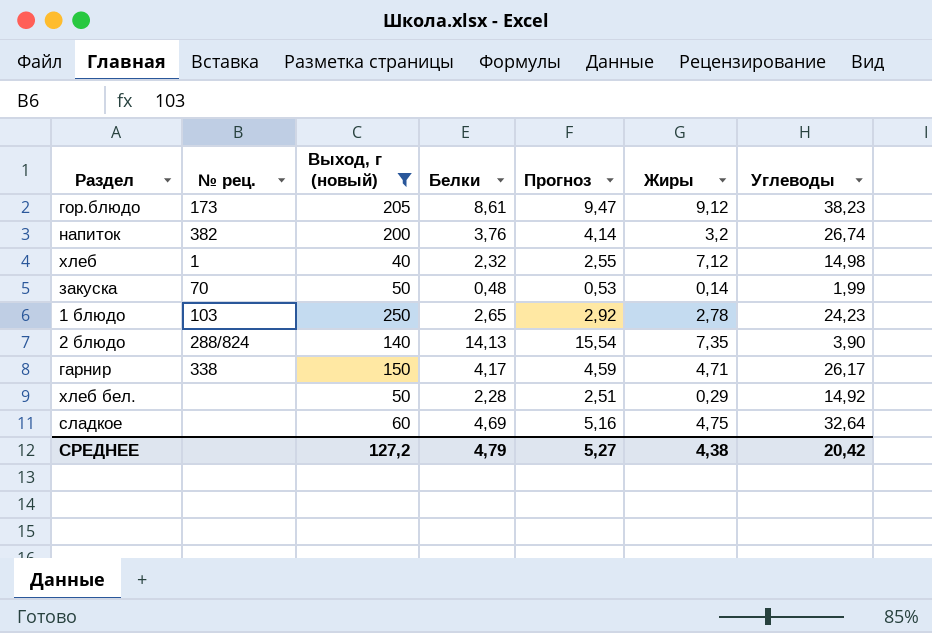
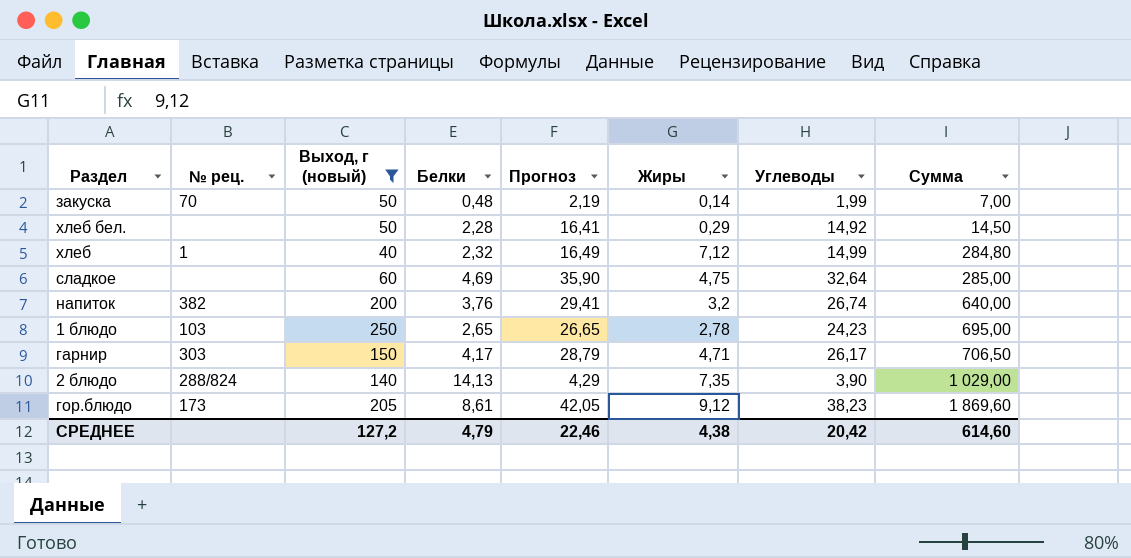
row order: none -> Сумма ascending
column Прогноз | formula: [Белки] * 1,1 -> [Углеводы] * 1,1
column Сумма | formula: none -> [Выход, г (новый)] * [Жиры]
хлеб | Углеводы: 14,98 -> 14,99
гарнир | № рец.: 338 -> 303
СРЕДНЕЕ | Прогноз: 5,27 -> 22,46

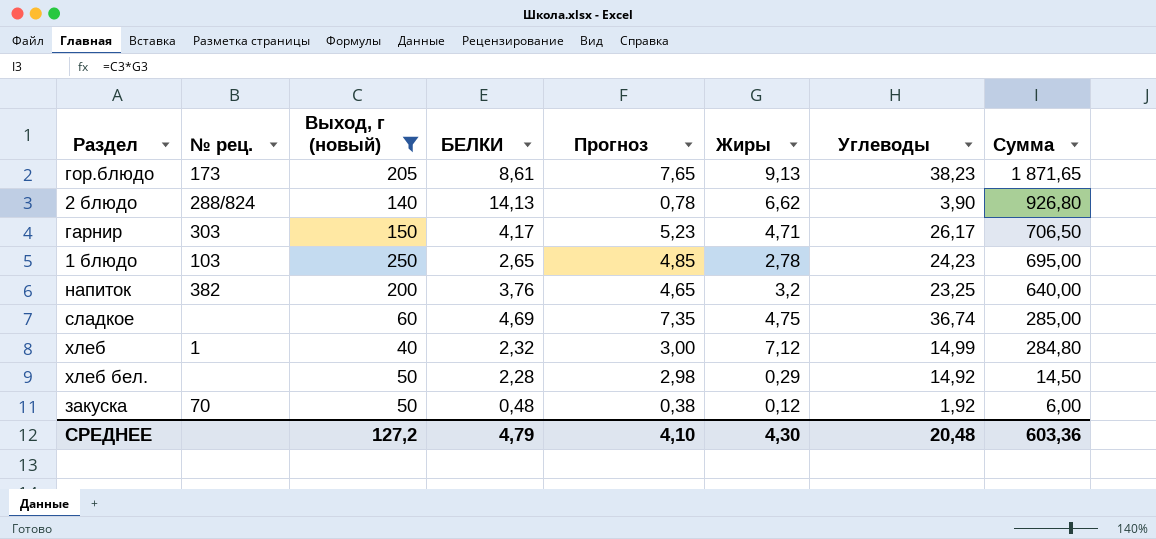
row order: Сумма ascending -> Сумма descending
column name: Белки -> БЕЛКИ
column Прогноз | formula: [Углеводы] * 1,1 -> [Углеводы] * 0,2
гор.блюдо | Жиры: 9,12 -> 9,13
гор.блюдо | Сумма: 1 869,60 -> 1 871,65
2 блюдо | Жиры: 7,35 -> 6,62
2 блюдо | Сумма: 1 029,00 -> 926,80
напиток | Углеводы: 26,74 -> 23,25
сладкое | Углеводы: 32,64 -> 36,74
закуска | Жиры: 0,14 -> 0,12
закуска | Углеводы: 1,99 -> 1,92
закуска | Сумма: 7,00 -> 6,00
СРЕДНЕЕ | Прогноз: 22,46 -> 4,10
СРЕДНЕЕ | Жиры: 4,38 -> 4,30
СРЕДНЕЕ | Углеводы: 20,42 -> 20,48
СРЕДНЕЕ | Сумма: 614,60 -> 603,36

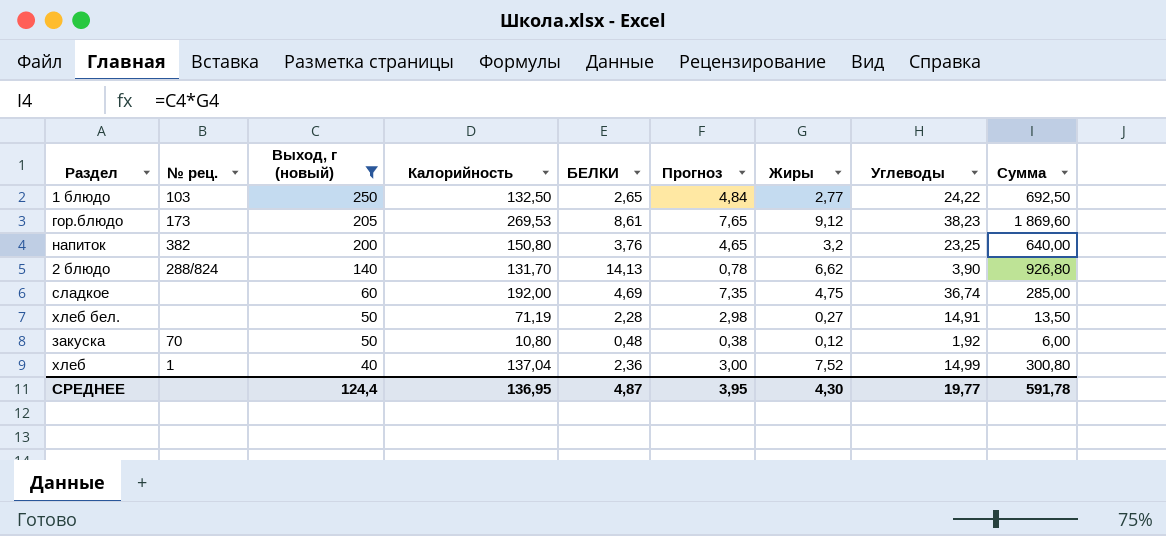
row order: Сумма descending -> Выход, г (новый) descending
column Калорийность | position: none -> 4
row гарнир: 303 | 150 | 4,17 | 5,23 | 4,71 | 26,17 | 706,50 -> none
1 блюдо | Прогноз: 4,85 -> 4,84
1 блюдо | Жиры: 2,78 -> 2,77
1 блюдо | Углеводы: 24,23 -> 24,22
1 блюдо | Сумма: 695,00 -> 692,50
гор.блюдо | Жиры: 9,13 -> 9,12
гор.блюдо | Сумма: 1 871,65 -> 1 869,60
хлеб бел. | Жиры: 0,29 -> 0,27
хлеб бел. | Углеводы: 14,92 -> 14,91
хлеб бел. | Сумма: 14,50 -> 13,50
хлеб | БЕЛКИ: 2,32 -> 2,36
хлеб | Жиры: 7,12 -> 7,52
хлеб | Сумма: 284,80 -> 300,80
СРЕДНЕЕ | Выход, г (новый): 127,2 -> 124,4
СРЕДНЕЕ | БЕЛКИ: 4,79 -> 4,87
СРЕДНЕЕ | Прогноз: 4,10 -> 3,95
СРЕДНЕЕ | Углеводы: 20,48 -> 19,77
СРЕДНЕЕ | Сумма: 603,36 -> 591,78

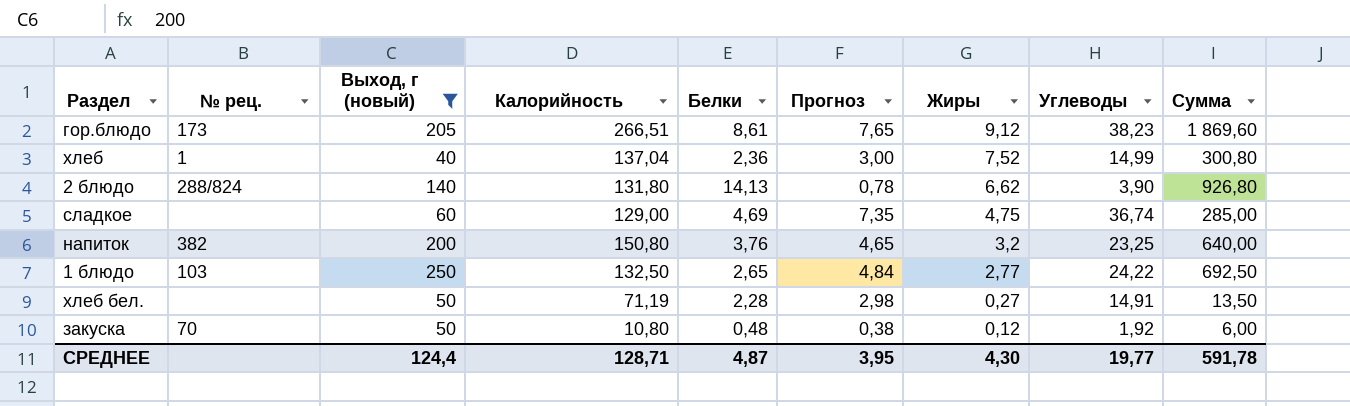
row order: Выход, г (новый) descending -> Жиры descending
column name: БЕЛКИ -> Белки
гор.блюдо | Калорийность: 269,53 -> 266,51
2 блюдо | Калорийность: 131,70 -> 131,80
сладкое | Калорийность: 192,00 -> 129,00
СРЕДНЕЕ | Калорийность: 136,95 -> 128,71

